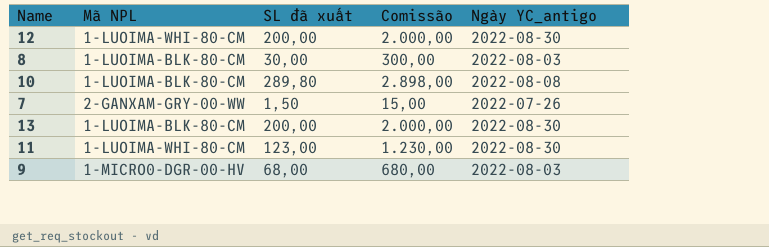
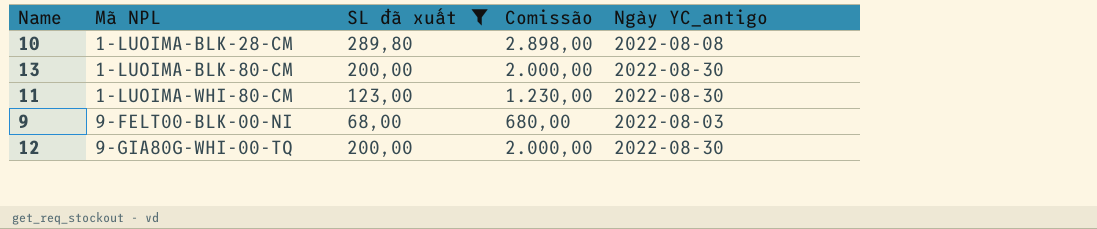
filter: none -> SL đã xuất >= 68,00
row order: none -> Mã NPL ascending
10 | Mã NPL: 1-LUOIMA-BLK-80-CM -> 1-LUOIMA-BLK-28-CM
9 | Mã NPL: 1-MICRO0-DGR-00-HV -> 9-FELT00-BLK-00-NI
12 | Mã NPL: 1-LUOIMA-WHI-80-CM -> 9-GIA80G-WHI-00-TQ

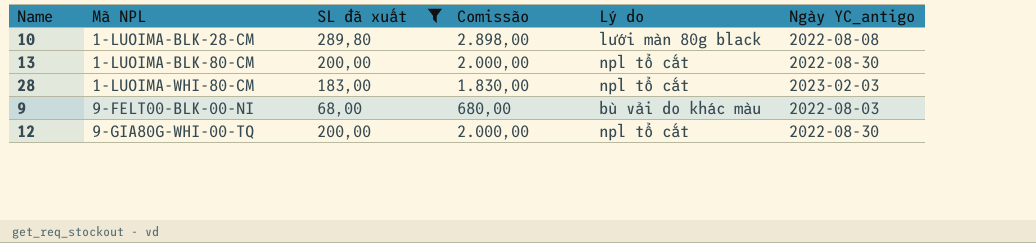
column Lý do | position: none -> 5
row 11: 1-LUOIMA-WHI-80-CM | 123,00 | 1.230,00 | 2022-08-30 -> none
row 28: none -> 1-LUOIMA-WHI-80-CM | 183,00 | 1.830,00 | npl tổ cắt | 2023-02-03

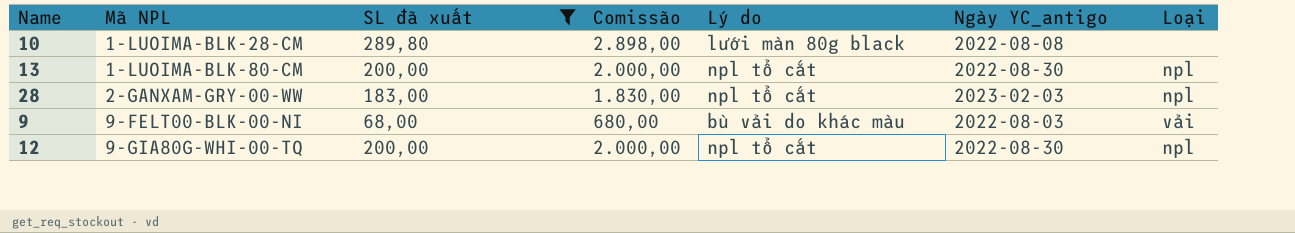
column Loại | position: none -> 7
28 | Mã NPL: 1-LUOIMA-WHI-80-CM -> 2-GANXAM-GRY-00-WW

